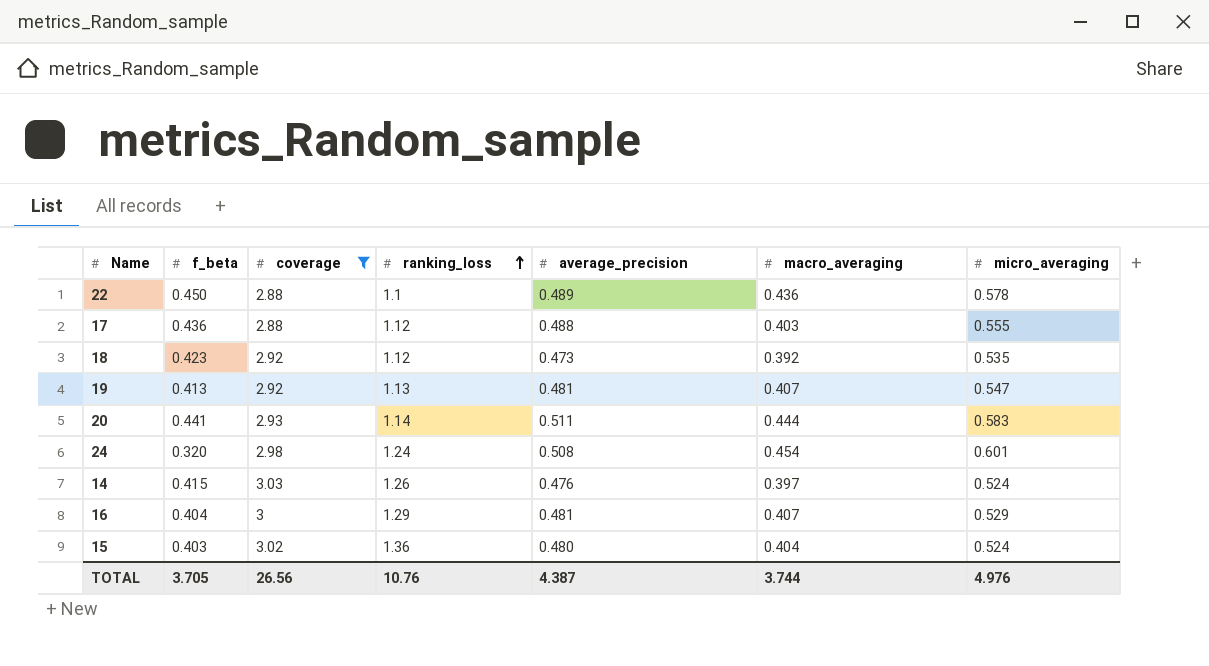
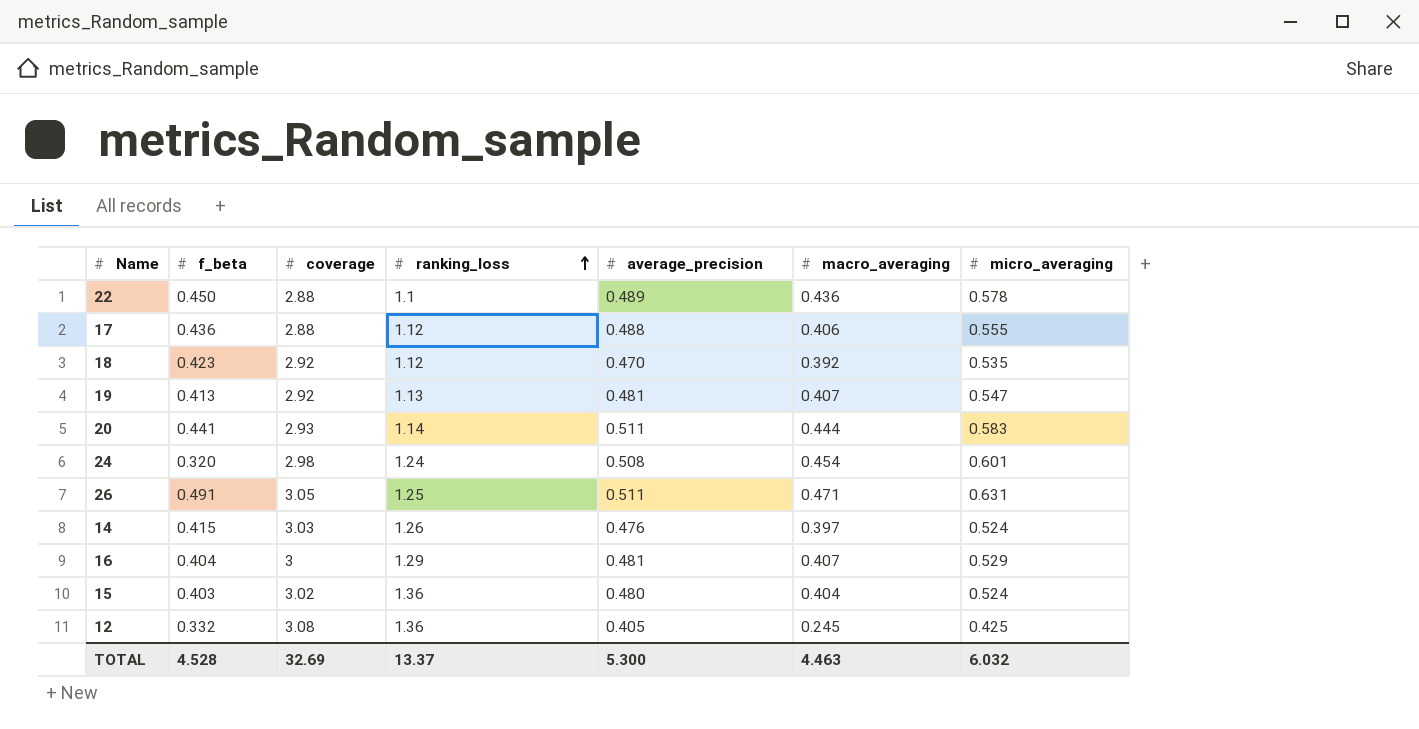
filter: coverage <= 3.03 -> none
17 | macro_averaging: 0.403 -> 0.406
18 | average_precision: 0.473 -> 0.470
TOTAL | f_beta: 3.705 -> 4.528
TOTAL | coverage: 26.56 -> 32.69
TOTAL | ranking_loss: 10.76 -> 13.37
TOTAL | average_precision: 4.387 -> 5.300
TOTAL | macro_averaging: 3.744 -> 4.463
TOTAL | micro_averaging: 4.976 -> 6.032

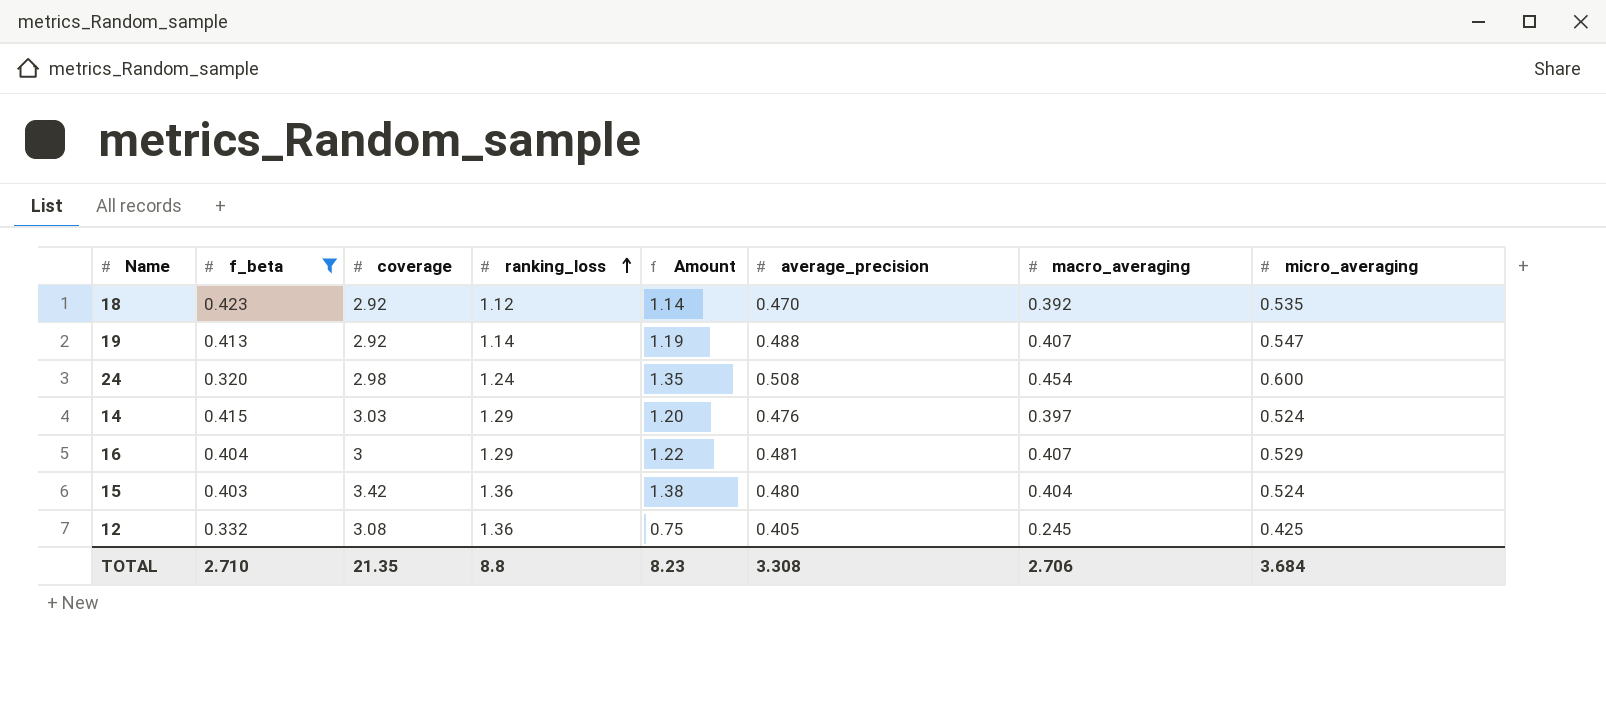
filter: none -> f_beta <= 0.423
column Amount | formula: none -> [coverage] * [macro_averaging]
19 | ranking_loss: 1.13 -> 1.14
19 | average_precision: 0.481 -> 0.488
24 | micro_averaging: 0.601 -> 0.600
14 | ranking_loss: 1.26 -> 1.29
15 | coverage: 3.02 -> 3.42
TOTAL | f_beta: 4.528 -> 2.710
TOTAL | coverage: 32.69 -> 21.35
TOTAL | ranking_loss: 13.37 -> 8.8
TOTAL | average_precision: 5.300 -> 3.308
TOTAL | macro_averaging: 4.463 -> 2.706
TOTAL | micro_averaging: 6.032 -> 3.684

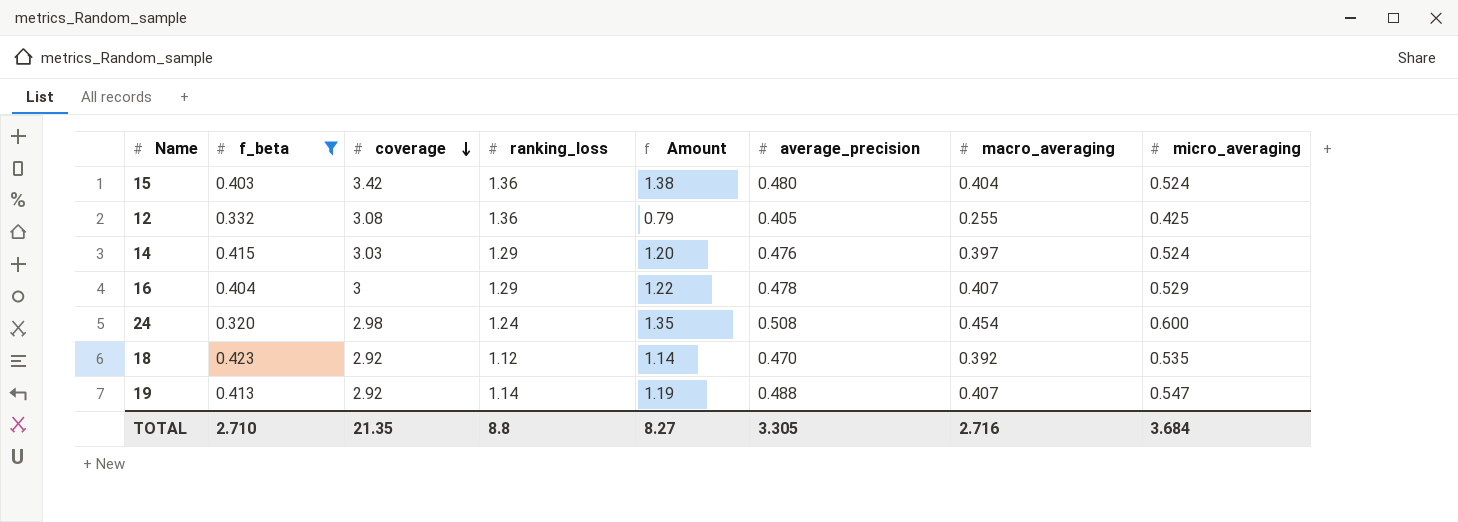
row order: ranking_loss ascending -> coverage descending
12 | Amount: 0.75 -> 0.79
12 | macro_averaging: 0.245 -> 0.255
16 | average_precision: 0.481 -> 0.478
TOTAL | Amount: 8.23 -> 8.27
TOTAL | average_precision: 3.308 -> 3.305
TOTAL | macro_averaging: 2.706 -> 2.716

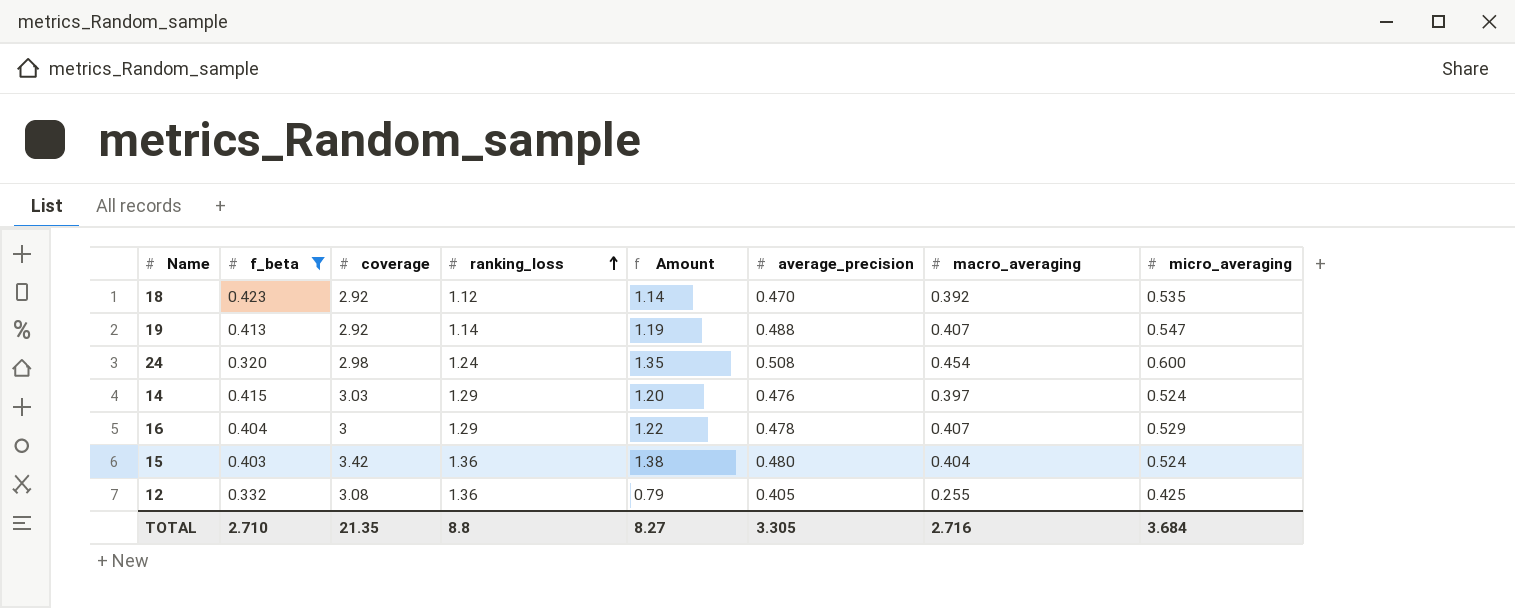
row order: coverage descending -> ranking_loss ascending

